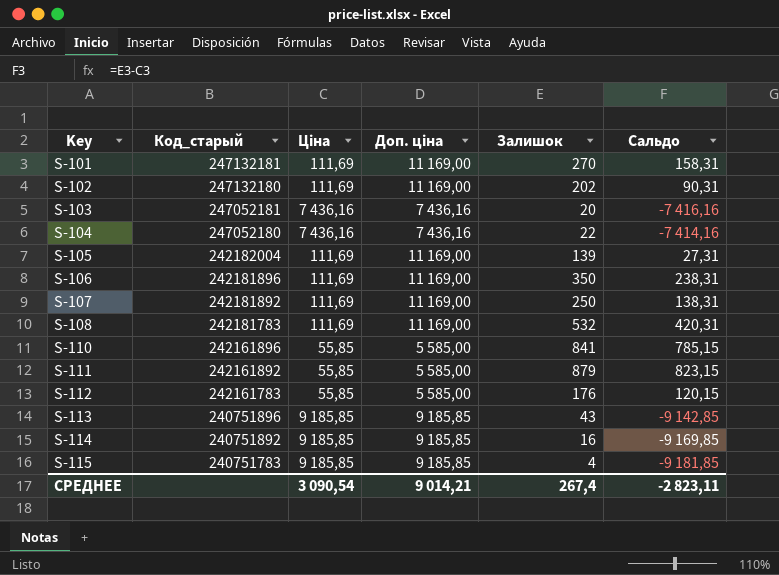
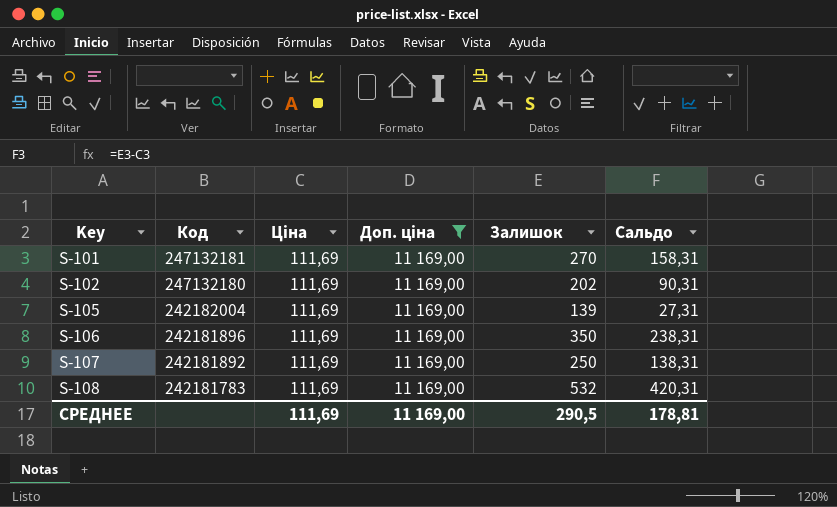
filter: none -> Доп. ціна = 11 169,00
column name: Код_старый -> Код
СРЕДНЕЕ | Ціна: 3 090,54 -> 111,69
СРЕДНЕЕ | Доп. ціна: 9 014,21 -> 11 169,00
СРЕДНЕЕ | Залишок: 267,4 -> 290,5
СРЕДНЕЕ | Сальдо: -2 823,11 -> 178,81

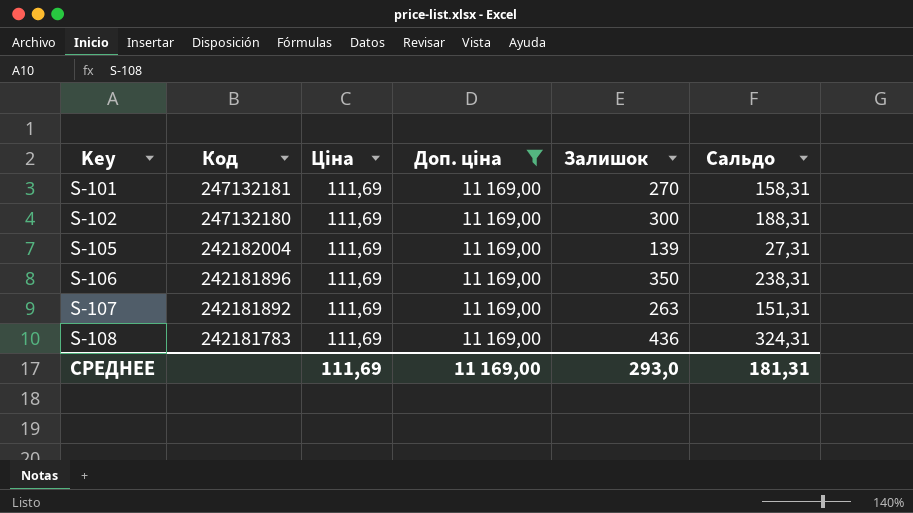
S-102 | Залишок: 202 -> 300
S-102 | Сальдо: 90,31 -> 188,31
S-107 | Залишок: 250 -> 263
S-107 | Сальдо: 138,31 -> 151,31
S-108 | Залишок: 532 -> 436
S-108 | Сальдо: 420,31 -> 324,31
СРЕДНЕЕ | Залишок: 290,5 -> 293,0
СРЕДНЕЕ | Сальдо: 178,81 -> 181,31

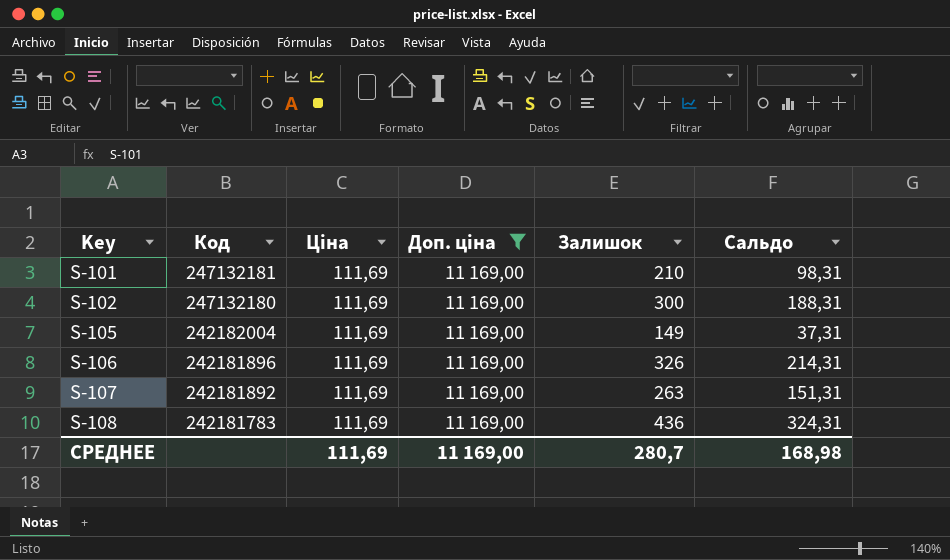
S-101 | Залишок: 270 -> 210
S-101 | Сальдо: 158,31 -> 98,31
S-105 | Залишок: 139 -> 149
S-105 | Сальдо: 27,31 -> 37,31
S-106 | Залишок: 350 -> 326
S-106 | Сальдо: 238,31 -> 214,31
СРЕДНЕЕ | Залишок: 293,0 -> 280,7
СРЕДНЕЕ | Сальдо: 181,31 -> 168,98

